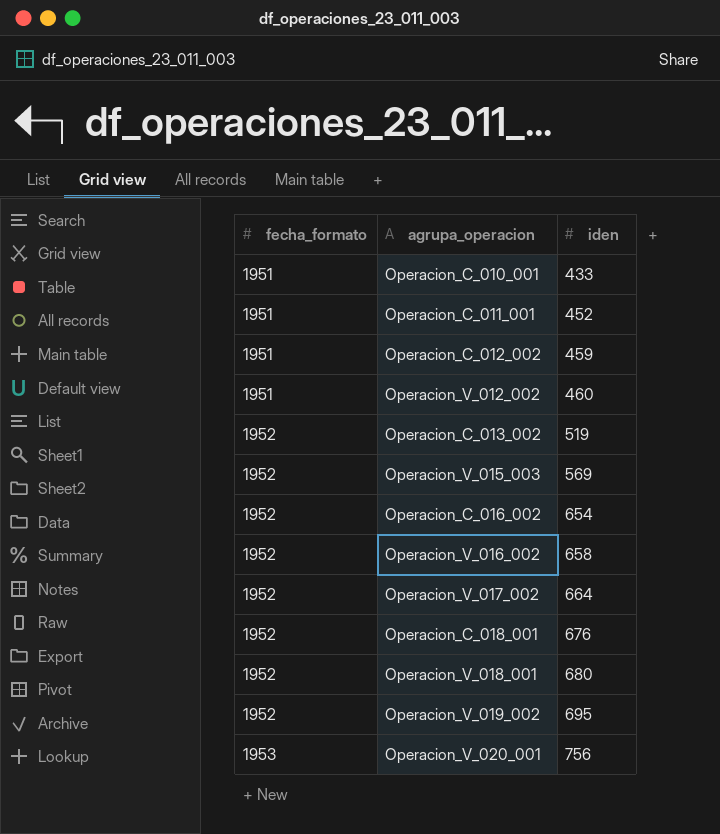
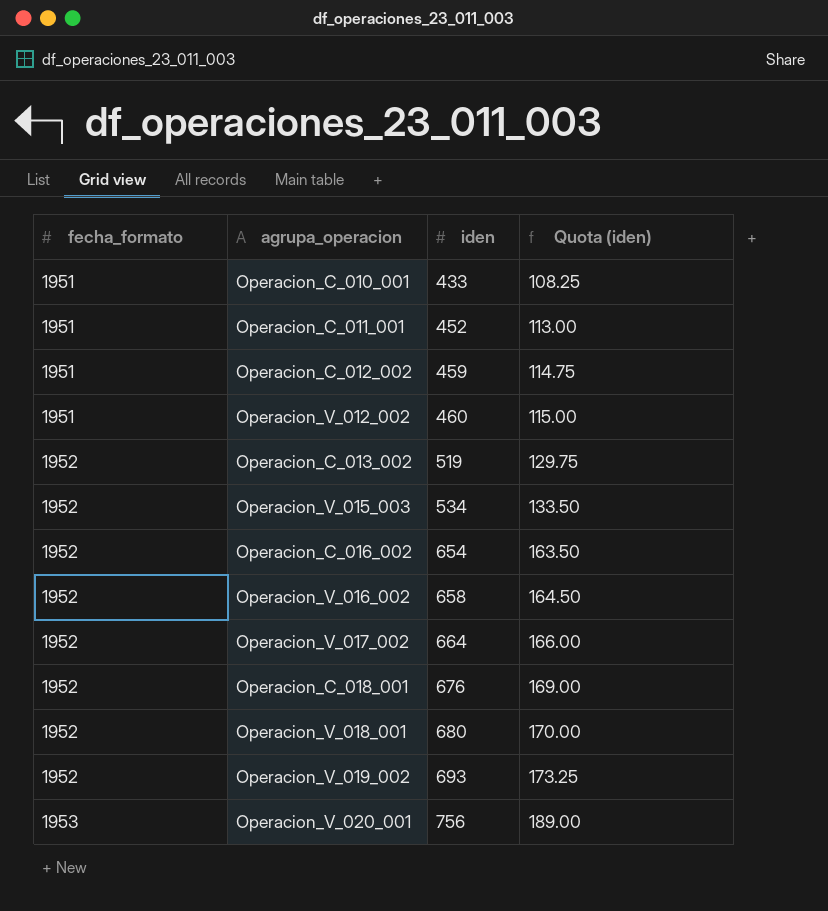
column Quota (iden) | formula: none -> [iden] * 0.25
Operacion_V_015_003 | iden: 569 -> 534
Operacion_V_019_002 | iden: 695 -> 693

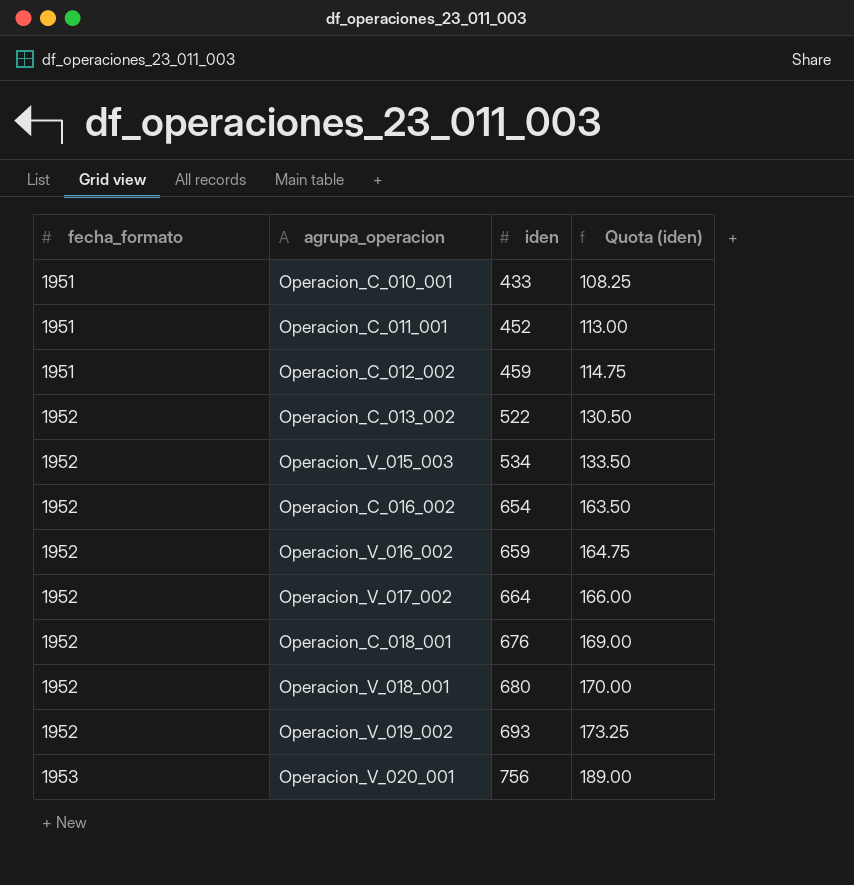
row Operacion_V_012_002: 1951 | 460 | 115.00 -> none
Operacion_C_013_002 | iden: 519 -> 522
Operacion_C_013_002 | Quota (iden): 129.75 -> 130.50
Operacion_V_016_002 | iden: 658 -> 659
Operacion_V_016_002 | Quota (iden): 164.50 -> 164.75

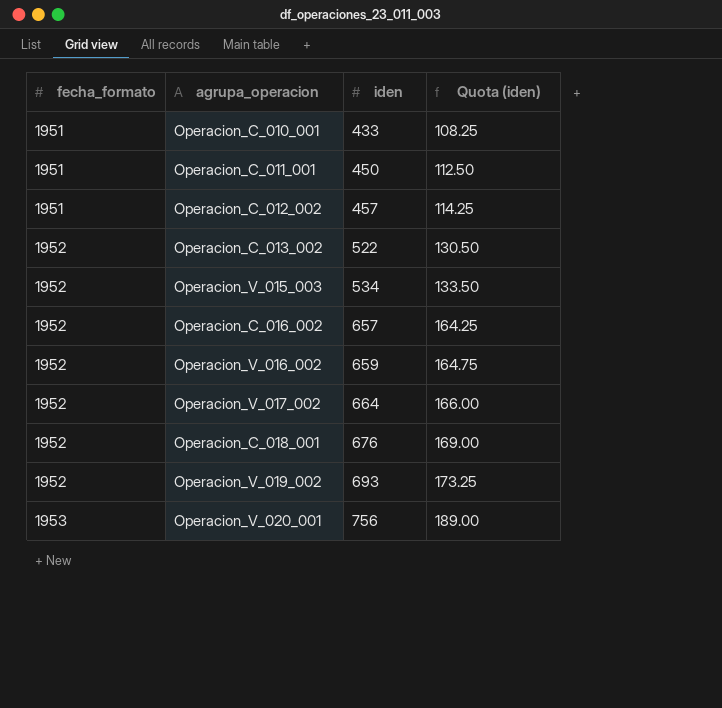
row Operacion_V_018_001: 1952 | 680 | 170.00 -> none
Operacion_C_011_001 | iden: 452 -> 450
Operacion_C_011_001 | Quota (iden): 113.00 -> 112.50
Operacion_C_012_002 | iden: 459 -> 457
Operacion_C_012_002 | Quota (iden): 114.75 -> 114.25
Operacion_C_016_002 | iden: 654 -> 657
Operacion_C_016_002 | Quota (iden): 163.50 -> 164.25

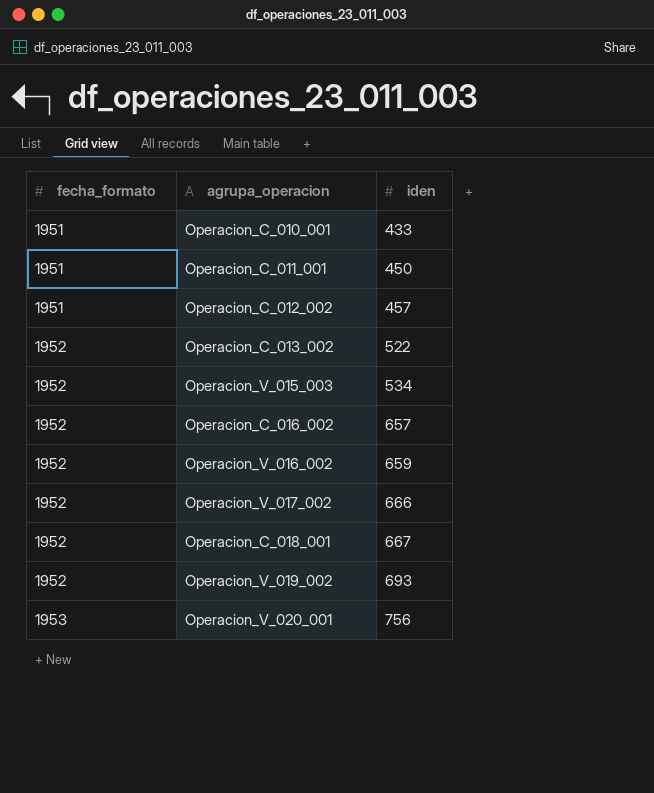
column Quota (iden) | formula: [iden] * 0.25 -> none
Operacion_V_017_002 | iden: 664 -> 666
Operacion_C_018_001 | iden: 676 -> 667

